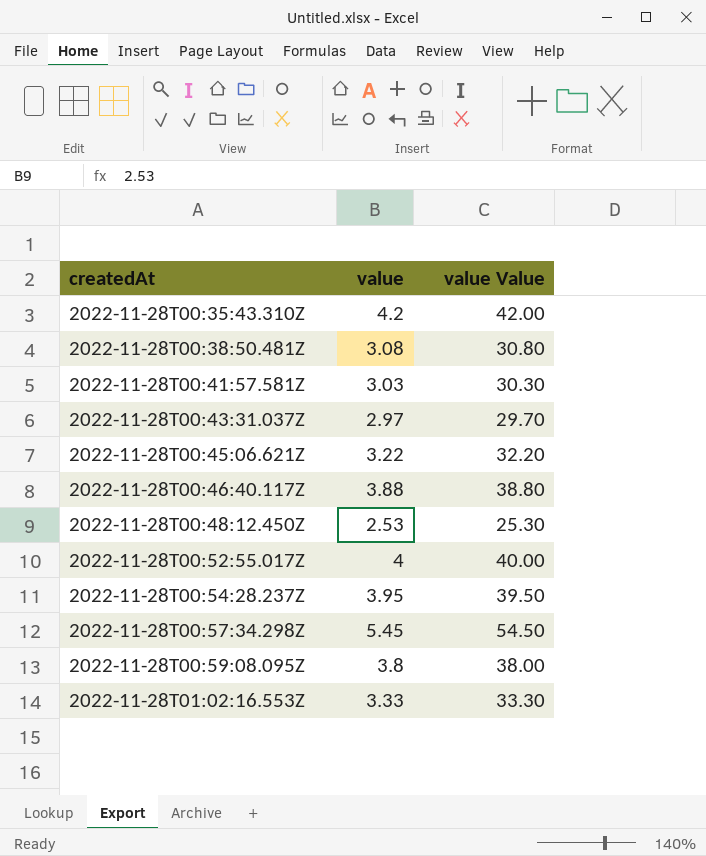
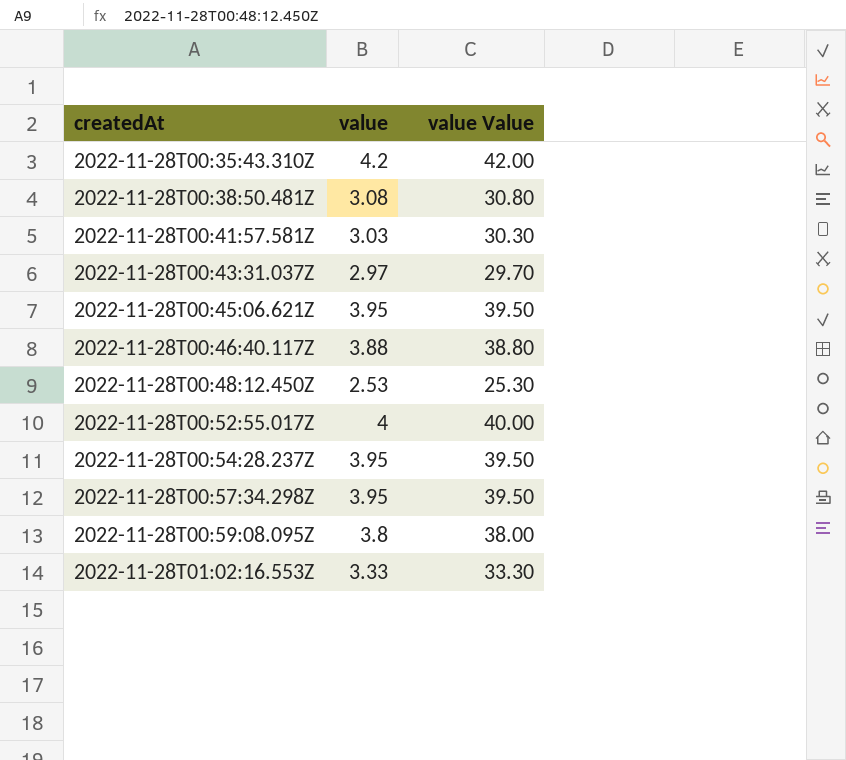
2022-11-28T00:45:06.621Z | value: 3.22 -> 3.95
2022-11-28T00:45:06.621Z | value Value: 32.20 -> 39.50
2022-11-28T00:57:34.298Z | value: 5.45 -> 3.95
2022-11-28T00:57:34.298Z | value Value: 54.50 -> 39.50

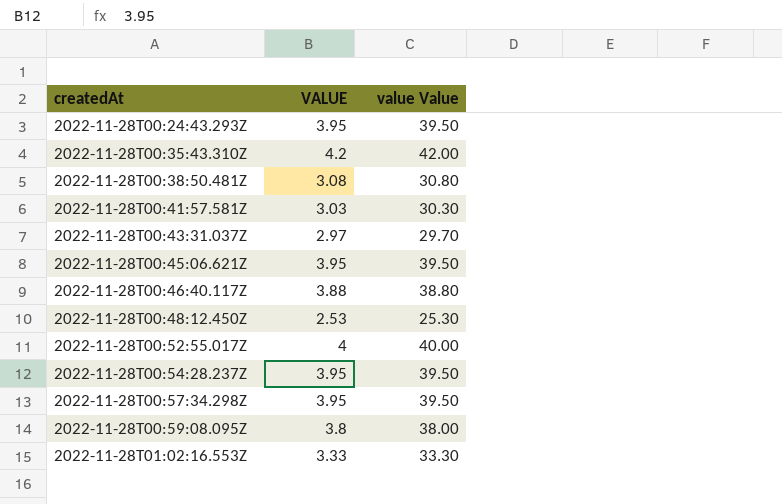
column name: value -> VALUE
row 2022-11-28T00:24:43.293Z: none -> 3.95 | 39.50

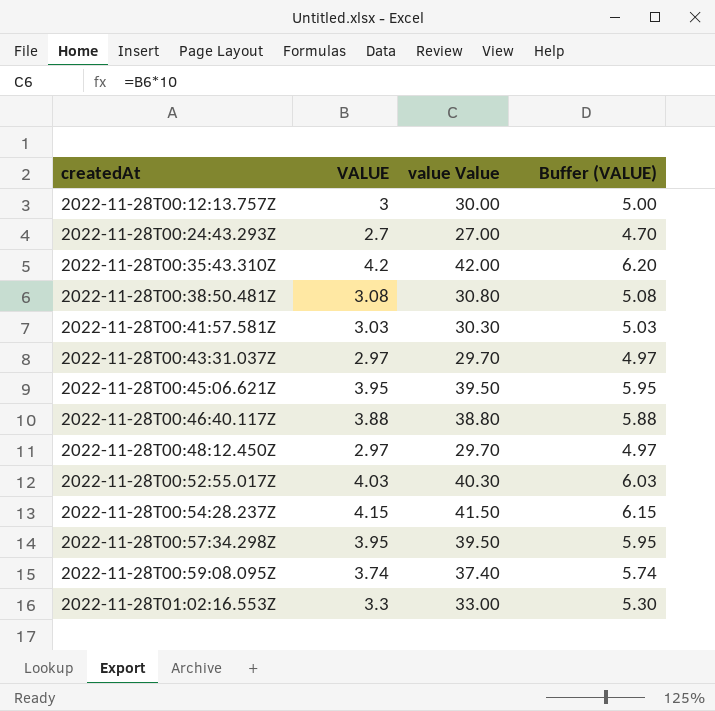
column Buffer (VALUE) | formula: none -> [VALUE] + 2
row 2022-11-28T00:12:13.757Z: none -> 3 | 30.00 | 5.00
2022-11-28T00:24:43.293Z | VALUE: 3.95 -> 2.7
2022-11-28T00:24:43.293Z | value Value: 39.50 -> 27.00
2022-11-28T00:48:12.450Z | VALUE: 2.53 -> 2.97
2022-11-28T00:48:12.450Z | value Value: 25.30 -> 29.70
2022-11-28T00:52:55.017Z | VALUE: 4 -> 4.03
2022-11-28T00:52:55.017Z | value Value: 40.00 -> 40.30
2022-11-28T00:54:28.237Z | VALUE: 3.95 -> 4.15
2022-11-28T00:54:28.237Z | value Value: 39.50 -> 41.50
2022-11-28T00:59:08.095Z | VALUE: 3.8 -> 3.74
2022-11-28T00:59:08.095Z | value Value: 38.00 -> 37.40
2022-11-28T01:02:16.553Z | VALUE: 3.33 -> 3.3
2022-11-28T01:02:16.553Z | value Value: 33.30 -> 33.00

